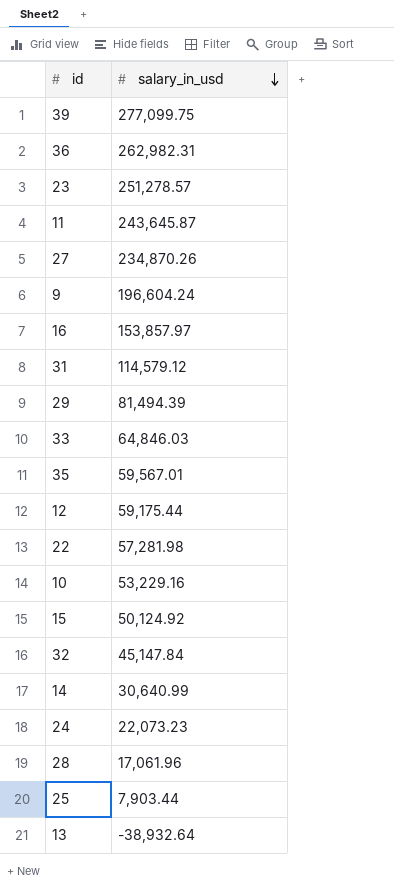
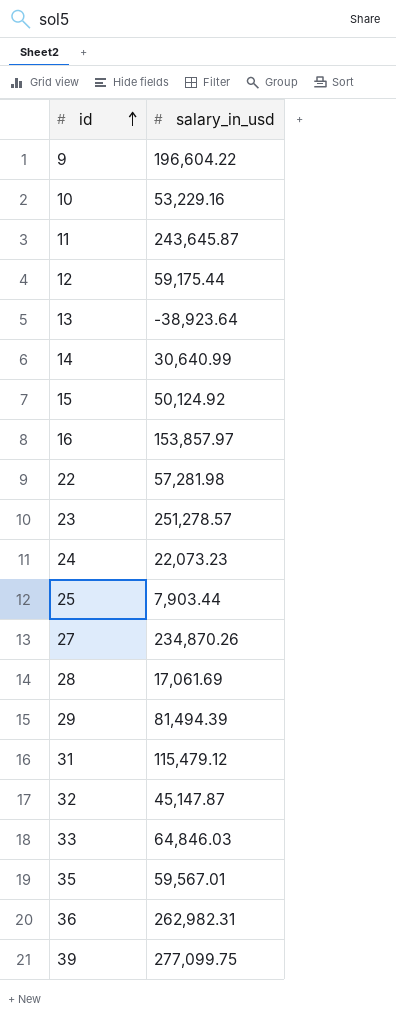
row order: salary_in_usd descending -> id ascending
9 | salary_in_usd: 196,604.24 -> 196,604.22
13 | salary_in_usd: -38,932.64 -> -38,923.64
28 | salary_in_usd: 17,061.96 -> 17,061.69
31 | salary_in_usd: 114,579.12 -> 115,479.12
32 | salary_in_usd: 45,147.84 -> 45,147.87

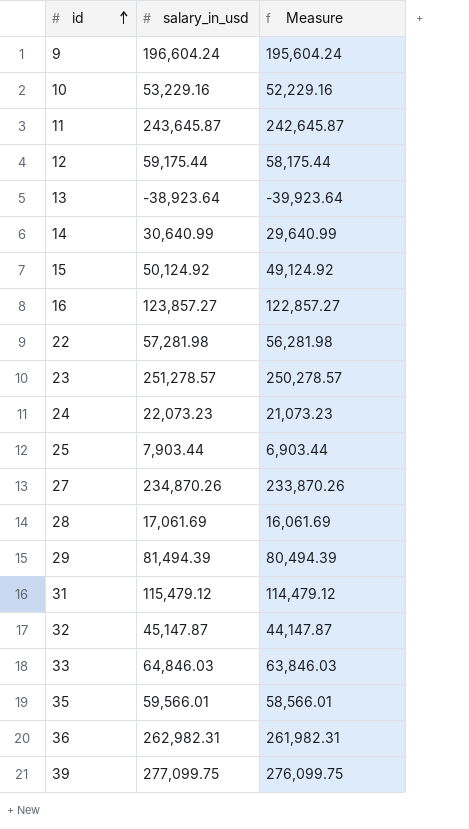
column Measure | formula: none -> [salary_in_usd] - 1000
9 | salary_in_usd: 196,604.22 -> 196,604.24
16 | salary_in_usd: 153,857.97 -> 123,857.27
35 | salary_in_usd: 59,567.01 -> 59,566.01

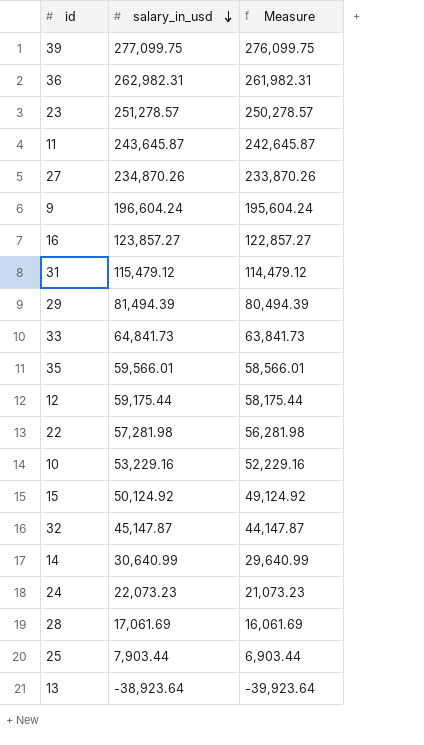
row order: id ascending -> salary_in_usd descending
33 | salary_in_usd: 64,846.03 -> 64,841.73
33 | Measure: 63,846.03 -> 63,841.73

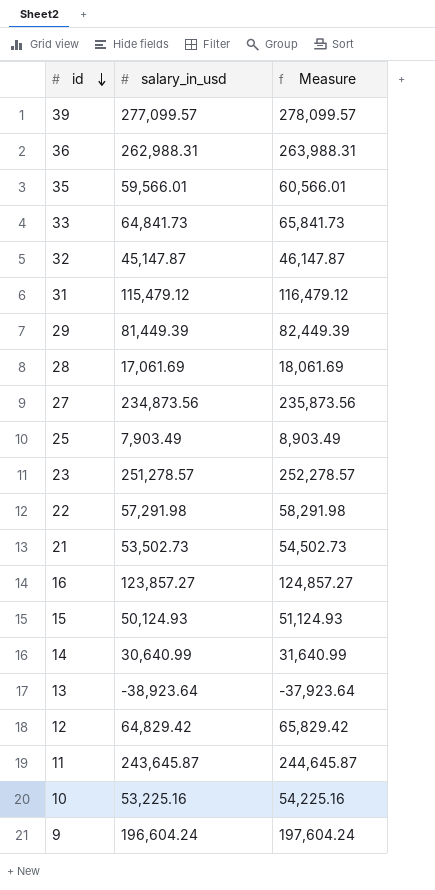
row order: salary_in_usd descending -> id descending
column Measure | formula: [salary_in_usd] - 1000 -> [salary_in_usd] + 1000
row 24: 22,073.23 | 21,073.23 -> none
39 | salary_in_usd: 277,099.75 -> 277,099.57
36 | salary_in_usd: 262,982.31 -> 262,988.31
29 | salary_in_usd: 81,494.39 -> 81,449.39
27 | salary_in_usd: 234,870.26 -> 234,873.56
25 | salary_in_usd: 7,903.44 -> 7,903.49
22 | salary_in_usd: 57,281.98 -> 57,291.98
row 21: none -> 53,502.73 | 54,502.73
15 | salary_in_usd: 50,124.92 -> 50,124.93
12 | salary_in_usd: 59,175.44 -> 64,829.42
10 | salary_in_usd: 53,229.16 -> 53,225.16

